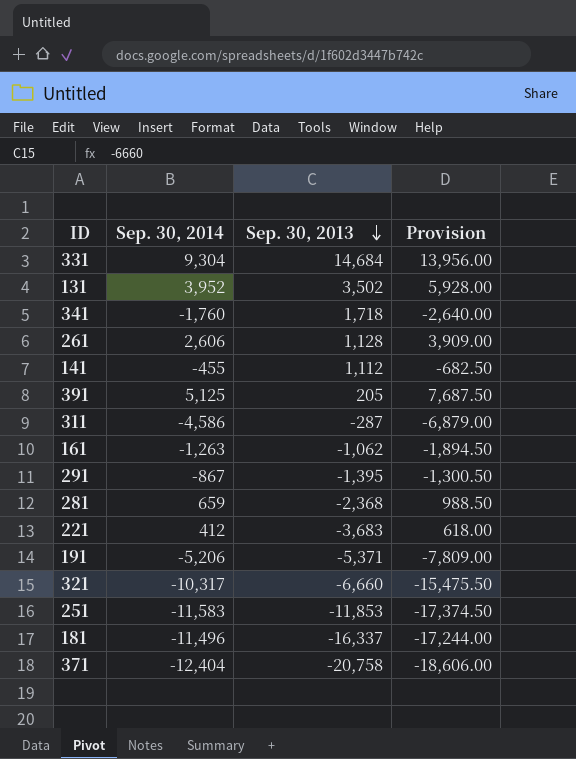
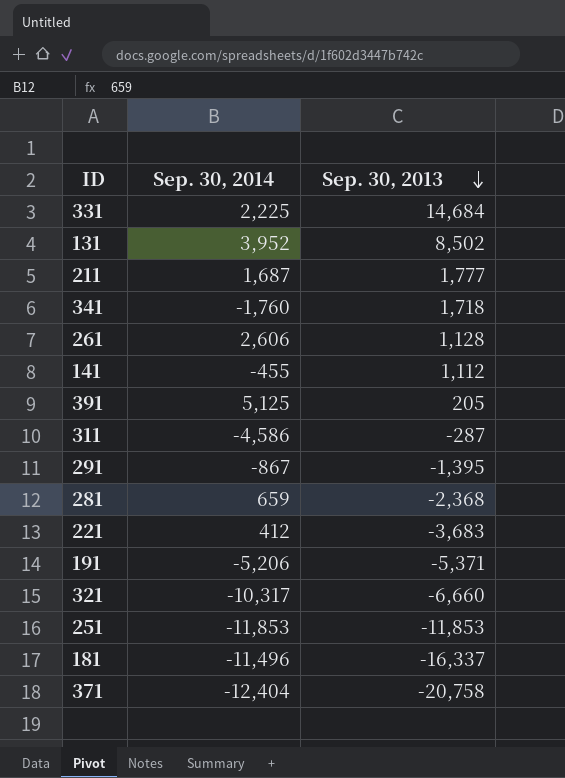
column Provision | formula: [Sep. 30, 2014] * 1.5 -> none
row 161: -1,263 | -1,062 | -1,894.50 -> none
331 | Sep. 30, 2014: 9,304 -> 2,225
131 | Sep. 30, 2013: 3,502 -> 8,502
row 211: none -> 1,687 | 1,777
251 | Sep. 30, 2014: -11,583 -> -11,853

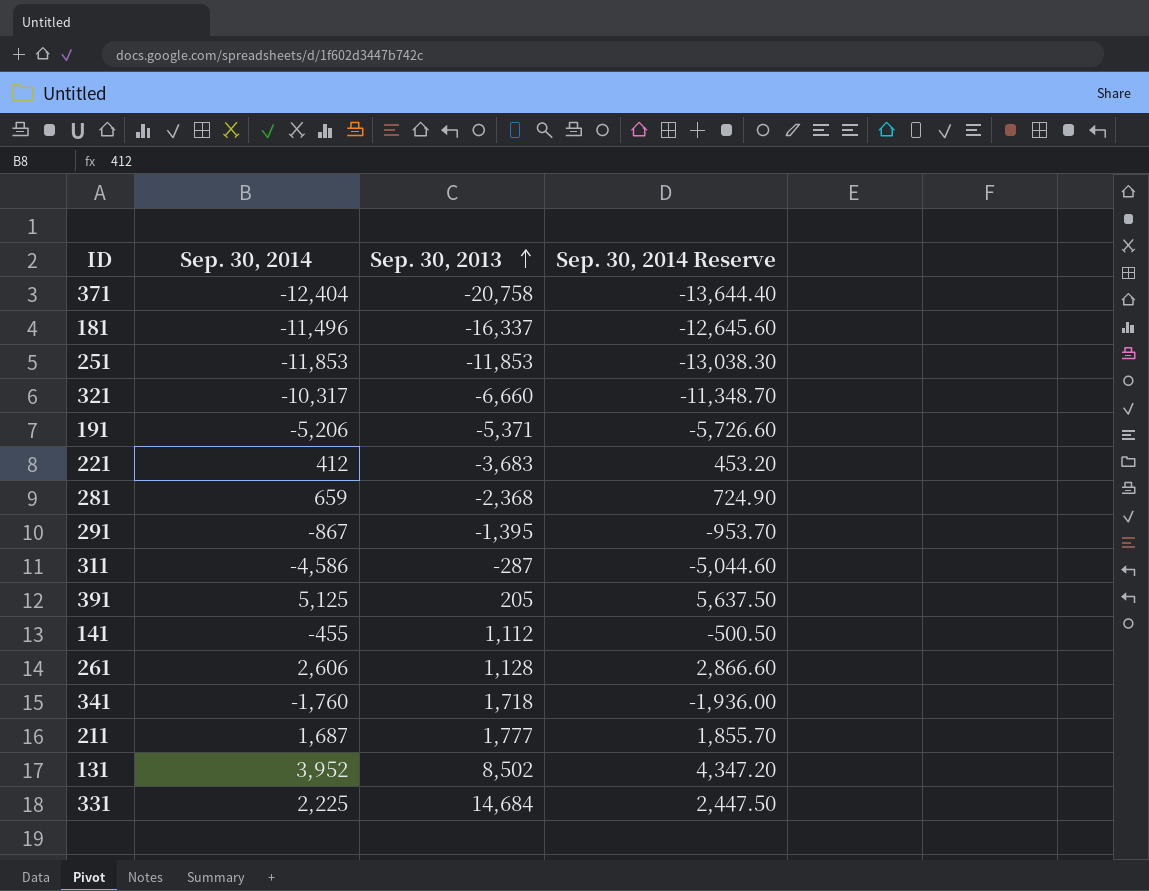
row order: Sep. 30, 2013 descending -> Sep. 30, 2013 ascending
column Sep. 30, 2014 Reserve | formula: none -> [Sep. 30, 2014] * 1.1

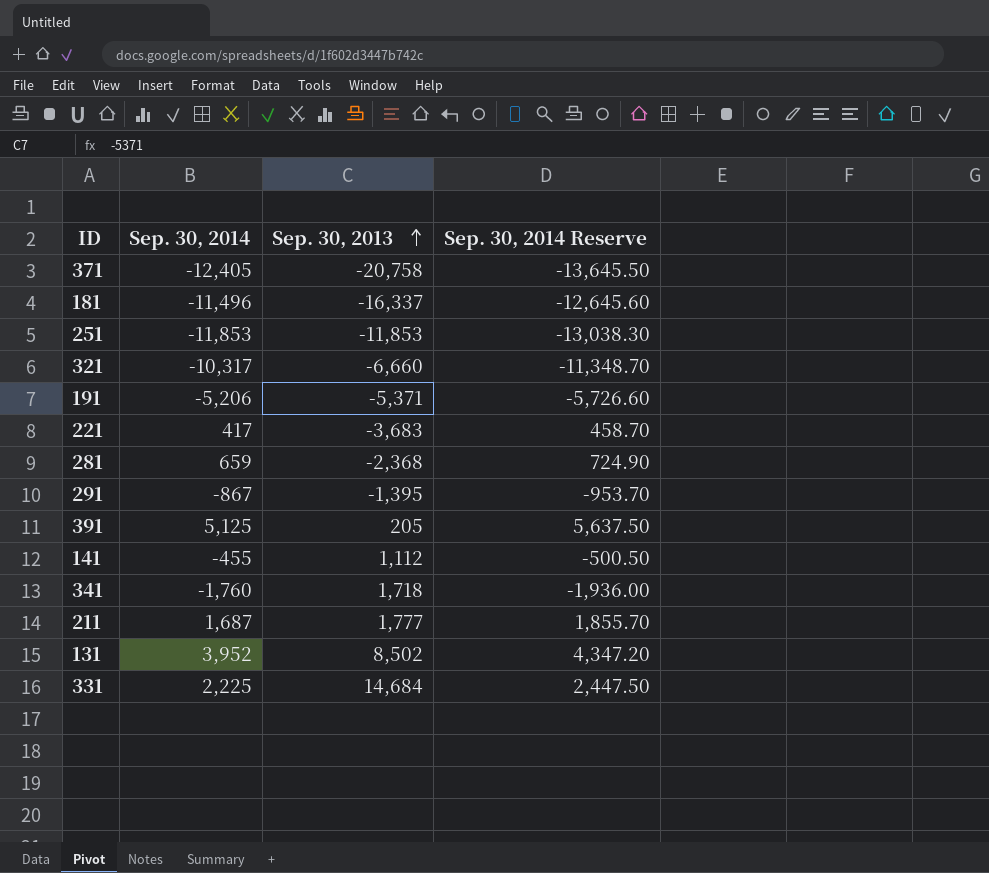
row 311: -4,586 | -287 | -5,044.60 -> none
row 261: 2,606 | 1,128 | 2,866.60 -> none
371 | Sep. 30, 2014: -12,404 -> -12,405
371 | Sep. 30, 2014 Reserve: -13,644.40 -> -13,645.50
221 | Sep. 30, 2014: 412 -> 417
221 | Sep. 30, 2014 Reserve: 453.20 -> 458.70

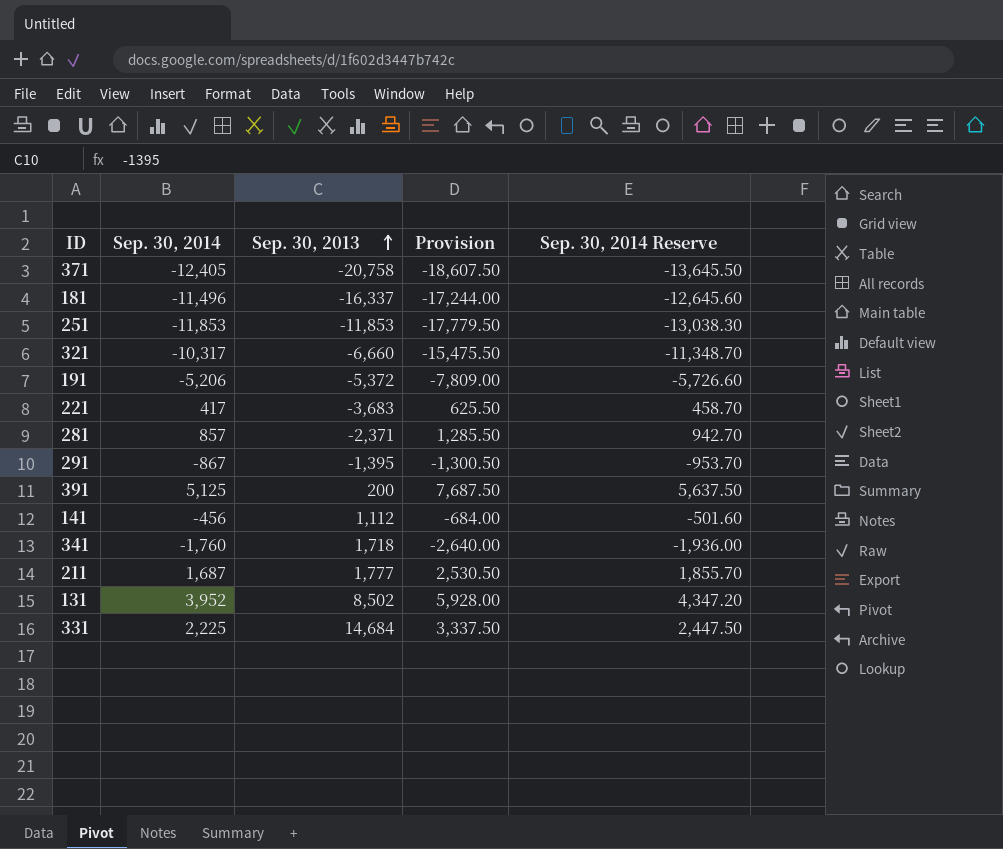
column Provision | formula: none -> [Sep. 30, 2014] * 1.5
191 | Sep. 30, 2013: -5,371 -> -5,372
281 | Sep. 30, 2014: 659 -> 857
281 | Sep. 30, 2013: -2,368 -> -2,371
281 | Sep. 30, 2014 Reserve: 724.90 -> 942.70
391 | Sep. 30, 2013: 205 -> 200
141 | Sep. 30, 2014: -455 -> -456
141 | Sep. 30, 2014 Reserve: -500.50 -> -501.60

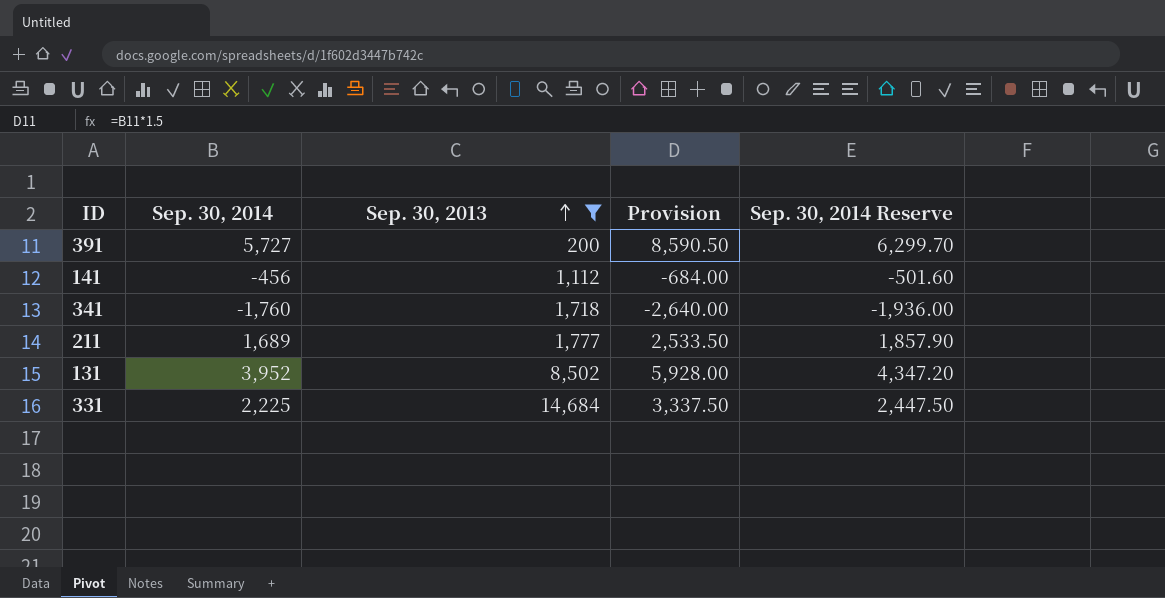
filter: none -> Sep. 30, 2013 >= 200
391 | Sep. 30, 2014: 5,125 -> 5,727
391 | Provision: 7,687.50 -> 8,590.50
391 | Sep. 30, 2014 Reserve: 5,637.50 -> 6,299.70
211 | Sep. 30, 2014: 1,687 -> 1,689
211 | Provision: 2,530.50 -> 2,533.50
211 | Sep. 30, 2014 Reserve: 1,855.70 -> 1,857.90

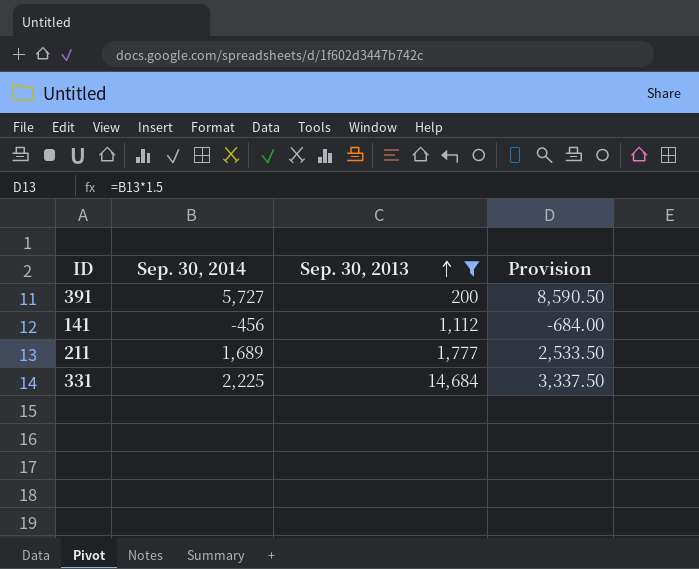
column Sep. 30, 2014 Reserve | formula: [Sep. 30, 2014] * 1.1 -> none
row 341: -1,760 | 1,718 | -2,640.00 | -1,936.00 -> none
row 131: 3,952 | 8,502 | 5,928.00 | 4,347.20 -> none

